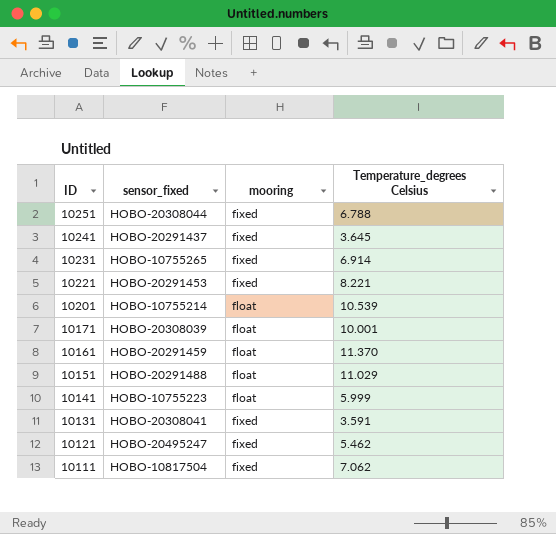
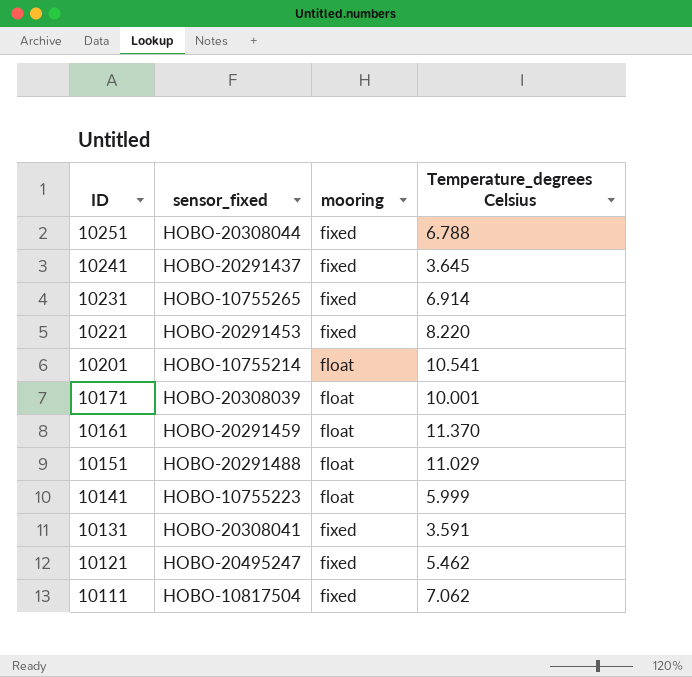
10221 | Temperature_degrees Celsius: 8.221 -> 8.220
10201 | Temperature_degrees Celsius: 10.539 -> 10.541

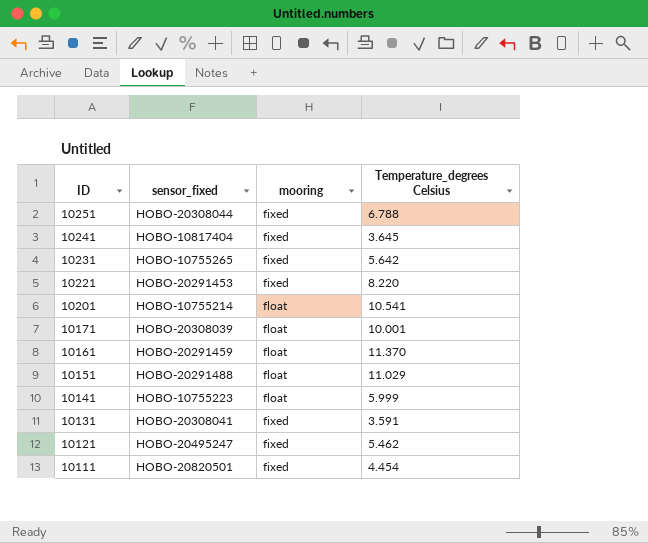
10241 | sensor_fixed: HOBO-20291437 -> HOBO-10817404
10231 | Temperature_degrees Celsius: 6.914 -> 5.642
10111 | sensor_fixed: HOBO-10817504 -> HOBO-20820501
10111 | Temperature_degrees Celsius: 7.062 -> 4.454

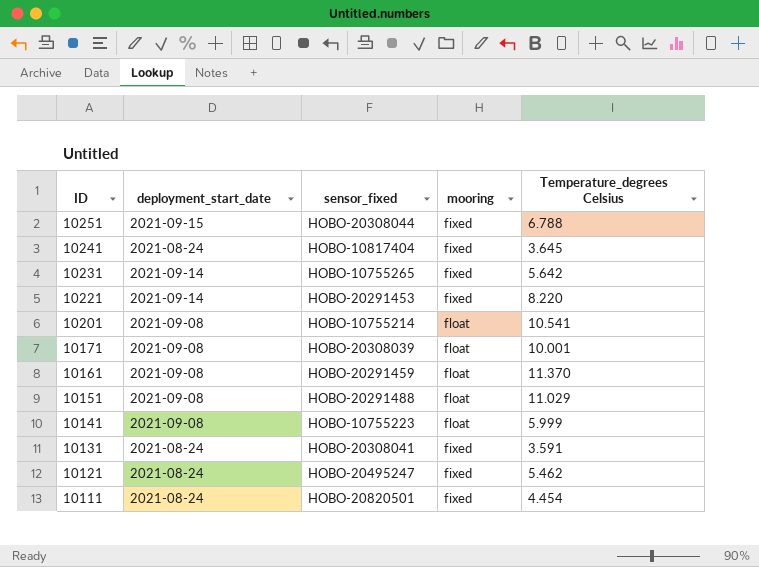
column deployment_start_date | position: none -> 2

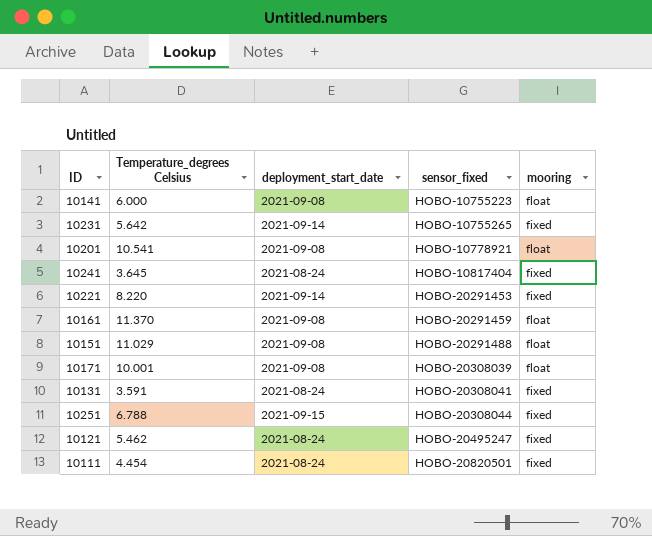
row order: ID descending -> sensor_fixed ascending
column Temperature_degrees Celsius | position: 5 -> 2
10141 | Temperature_degrees Celsius: 5.999 -> 6.000
10201 | sensor_fixed: HOBO-10755214 -> HOBO-10778921

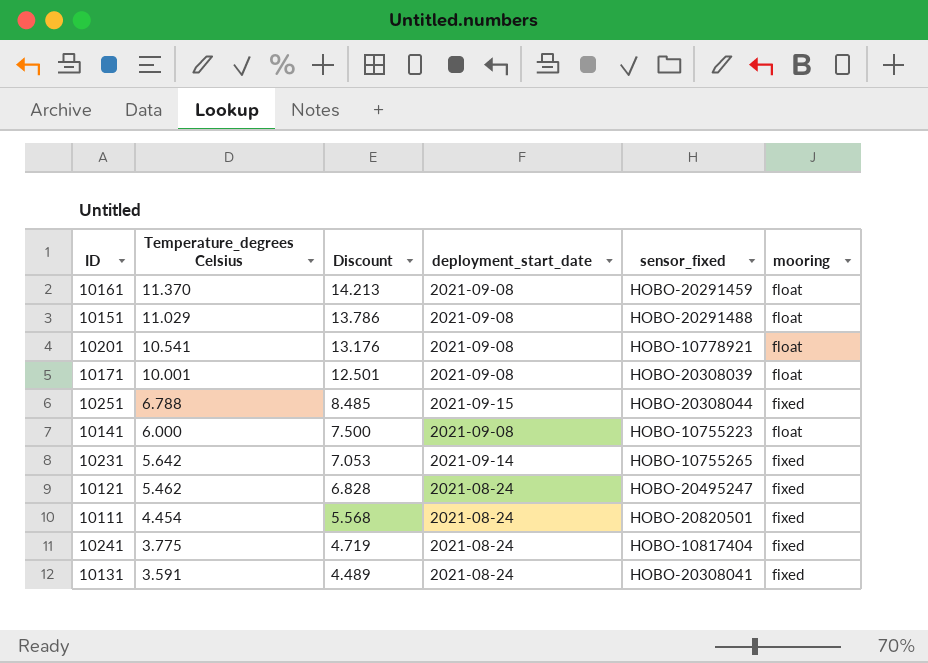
row order: sensor_fixed ascending -> Temperature_degrees Celsius descending
column Discount | formula: none -> [Temperature_degrees Celsius] * 1.25
row 10221: 8.220 | 2021-09-14 | HOBO-20291453 | fixed -> none
10241 | Temperature_degrees Celsius: 3.645 -> 3.775

